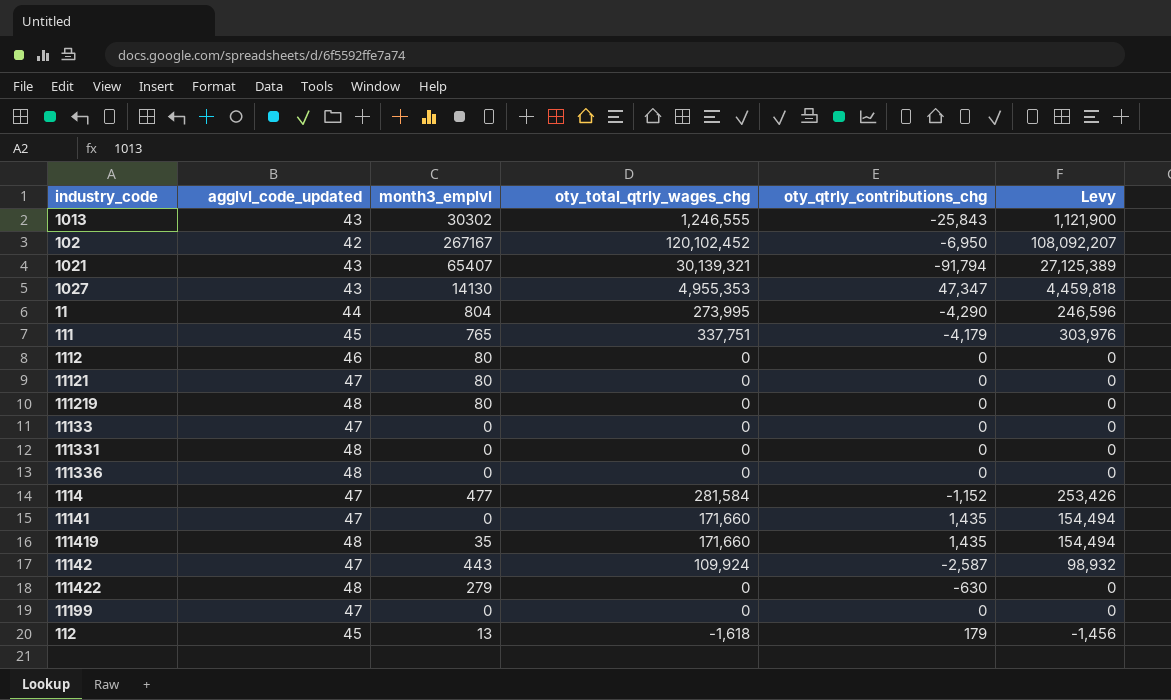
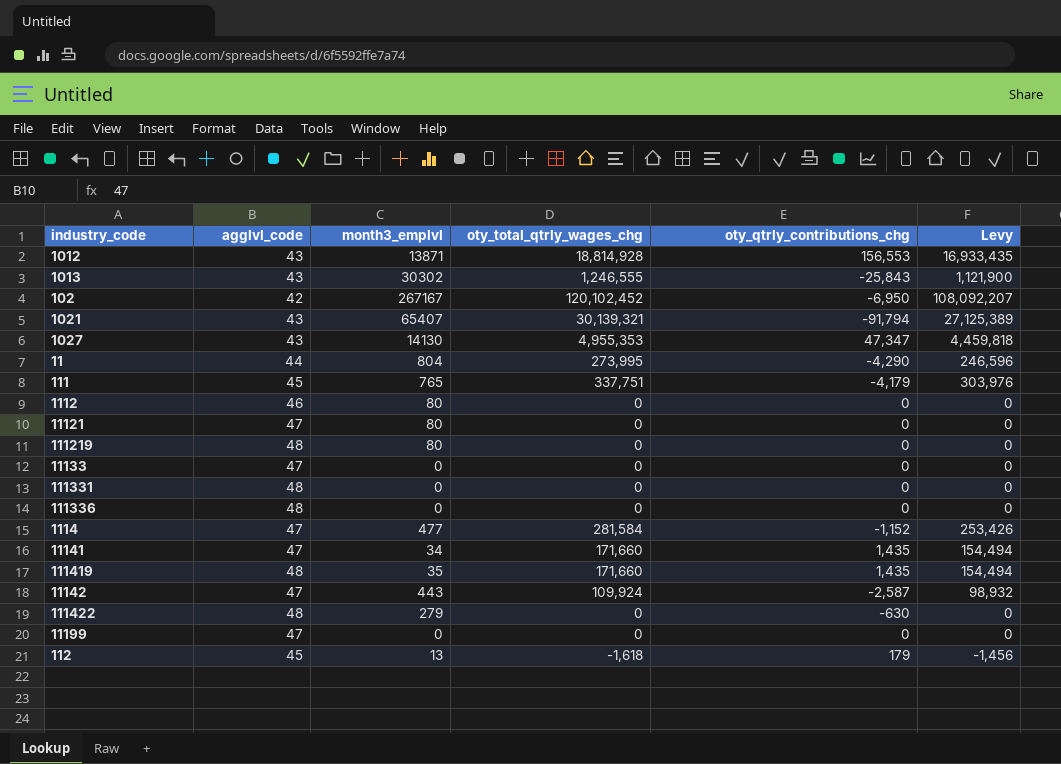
column name: agglvl_code_updated -> agglvl_code
row 1012: none -> 43 | 13871 | 18,814,928 | 156,553 | 16,933,435
11141 | month3_emplvl: 0 -> 34

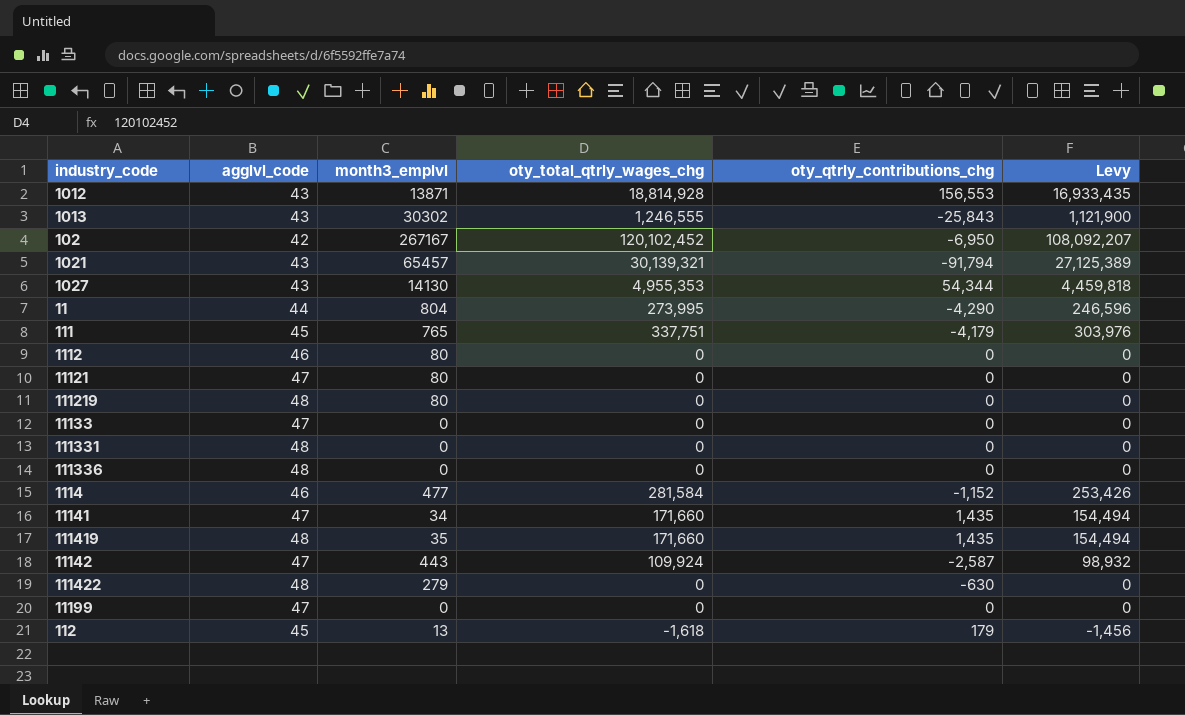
1021 | month3_emplvl: 65407 -> 65457
1027 | oty_qtrly_contributions_chg: 47,347 -> 54,344
1114 | agglvl_code: 47 -> 46

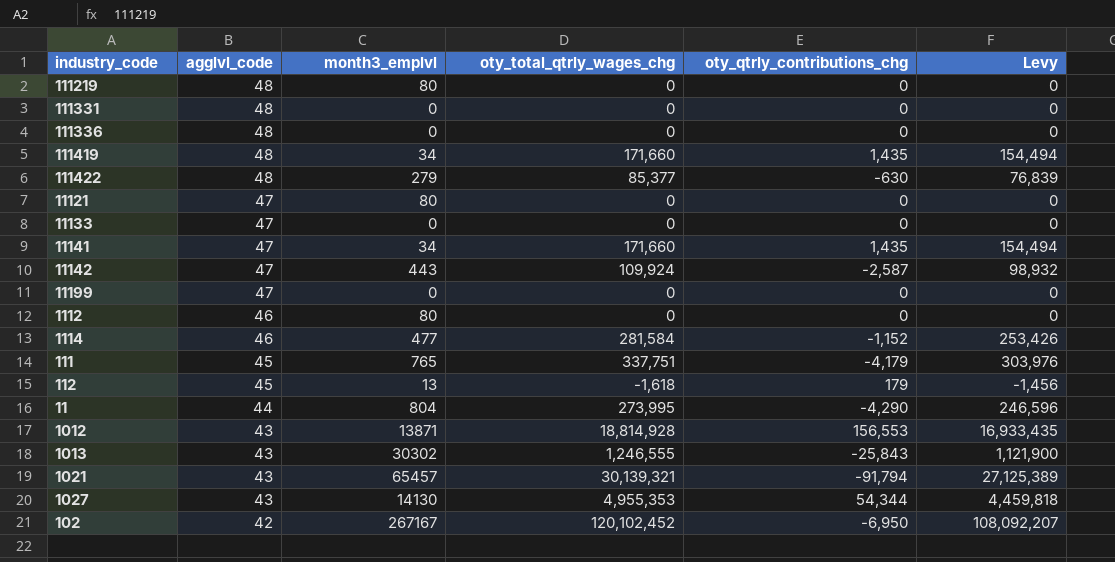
row order: none -> agglvl_code descending
111419 | month3_emplvl: 35 -> 34
111422 | oty_total_qtrly_wages_chg: 0 -> 85,377
111422 | Levy: 0 -> 76,839

